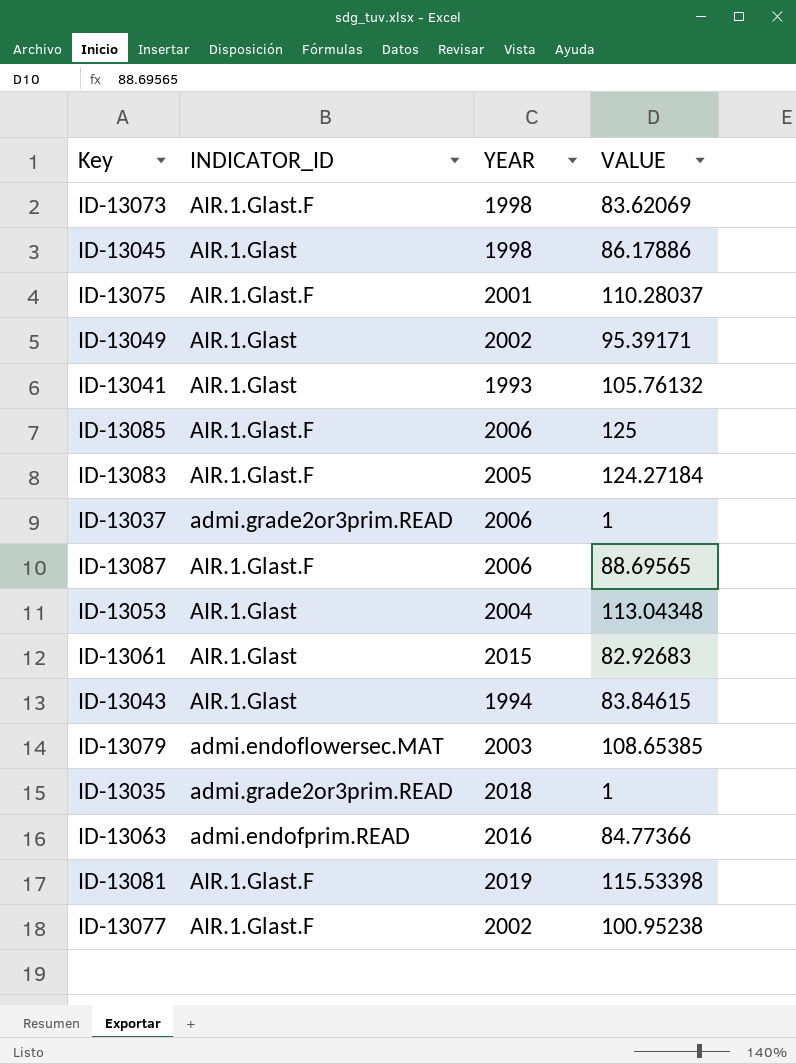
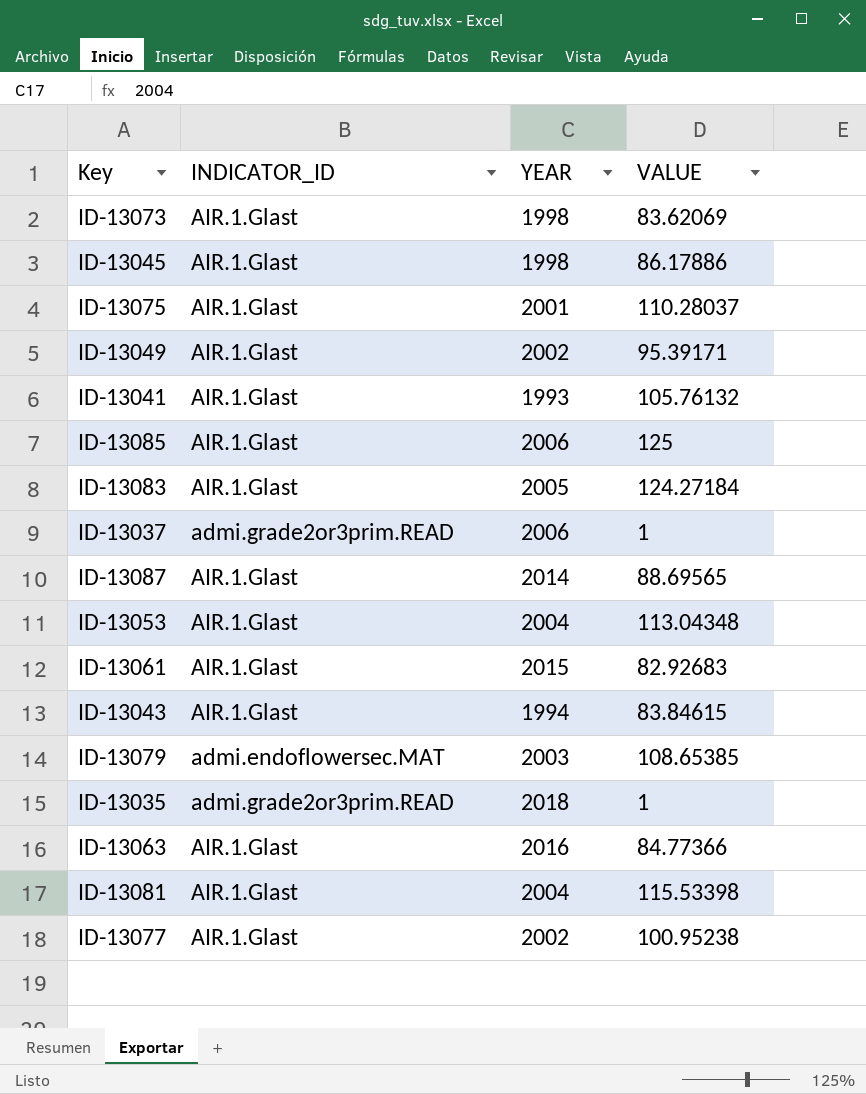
ID-13073 | INDICATOR_ID: AIR.1.Glast.F -> AIR.1.Glast
ID-13075 | INDICATOR_ID: AIR.1.Glast.F -> AIR.1.Glast
ID-13085 | INDICATOR_ID: AIR.1.Glast.F -> AIR.1.Glast
ID-13083 | INDICATOR_ID: AIR.1.Glast.F -> AIR.1.Glast
ID-13087 | INDICATOR_ID: AIR.1.Glast.F -> AIR.1.Glast
ID-13087 | YEAR: 2006 -> 2014
ID-13063 | INDICATOR_ID: admi.endofprim.READ -> AIR.1.Glast
ID-13081 | INDICATOR_ID: AIR.1.Glast.F -> AIR.1.Glast
ID-13081 | YEAR: 2019 -> 2004
ID-13077 | INDICATOR_ID: AIR.1.Glast.F -> AIR.1.Glast

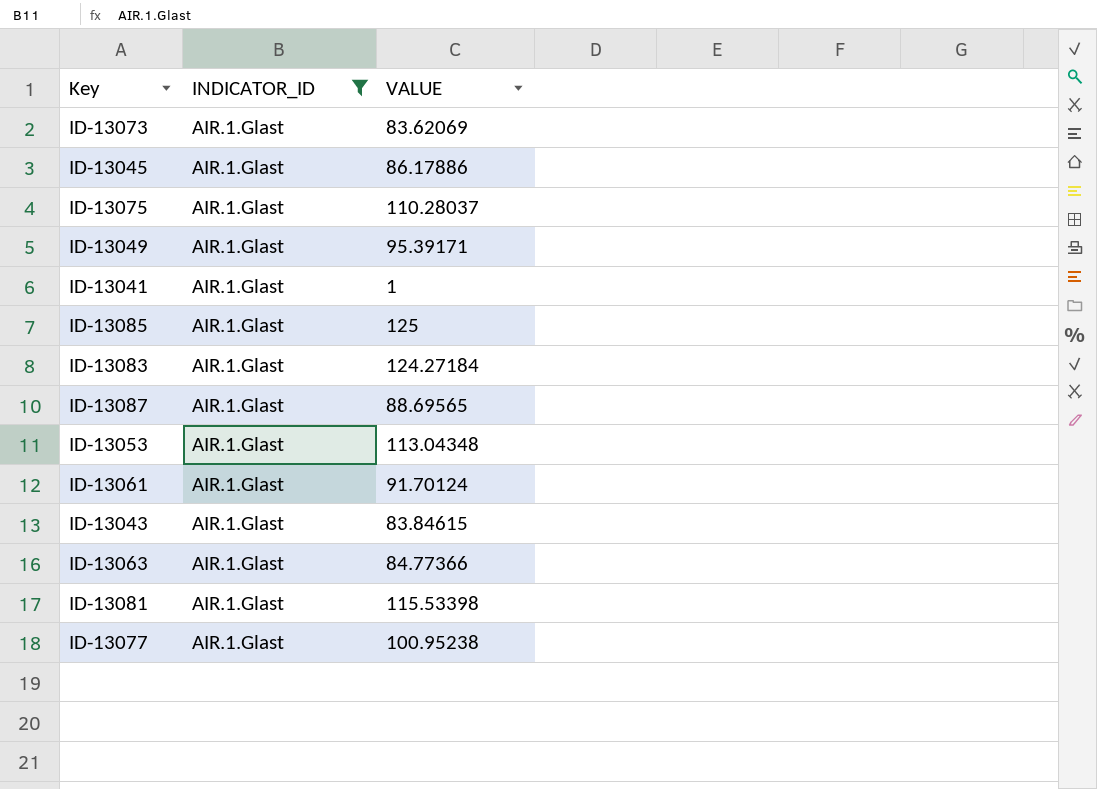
filter: none -> INDICATOR_ID = AIR.1.Glast
column YEAR | position: 3 -> none
ID-13041 | VALUE: 105.76132 -> 1
ID-13061 | VALUE: 82.92683 -> 91.70124

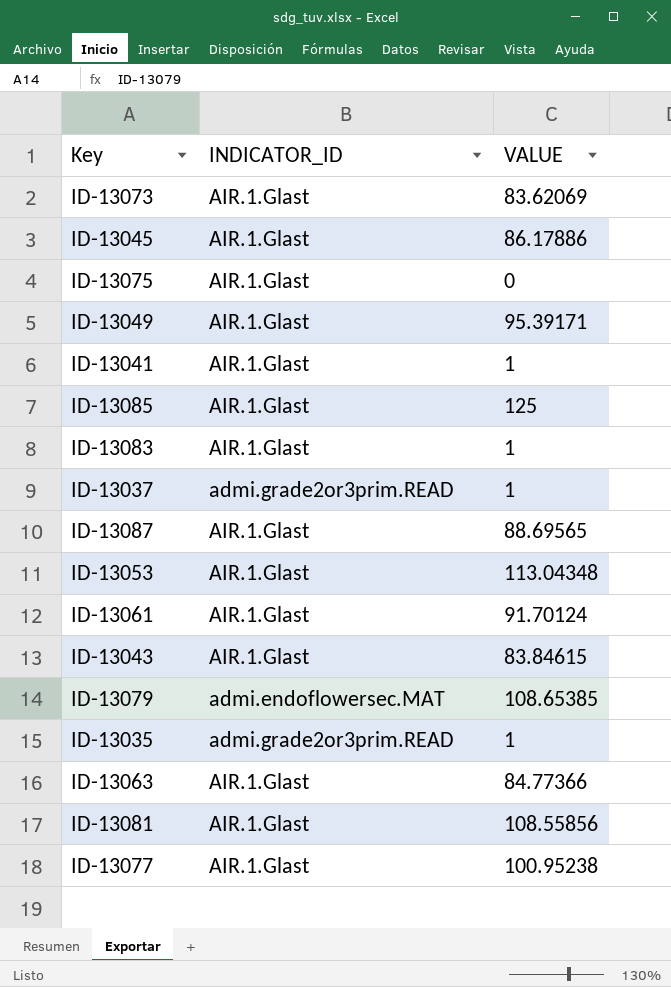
filter: INDICATOR_ID = AIR.1.Glast -> none
ID-13075 | VALUE: 110.28037 -> 0
ID-13083 | VALUE: 124.27184 -> 1
ID-13081 | VALUE: 115.53398 -> 108.55856

